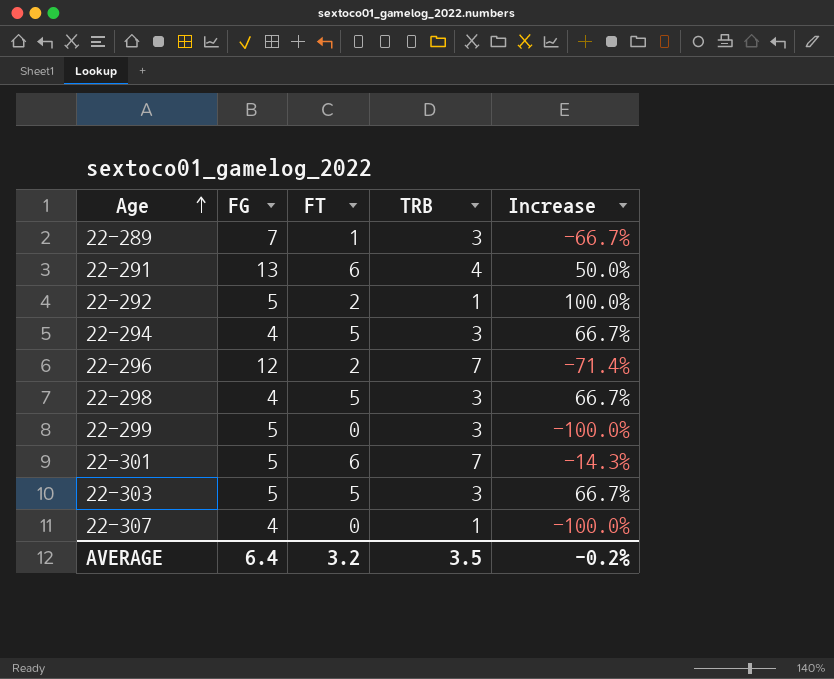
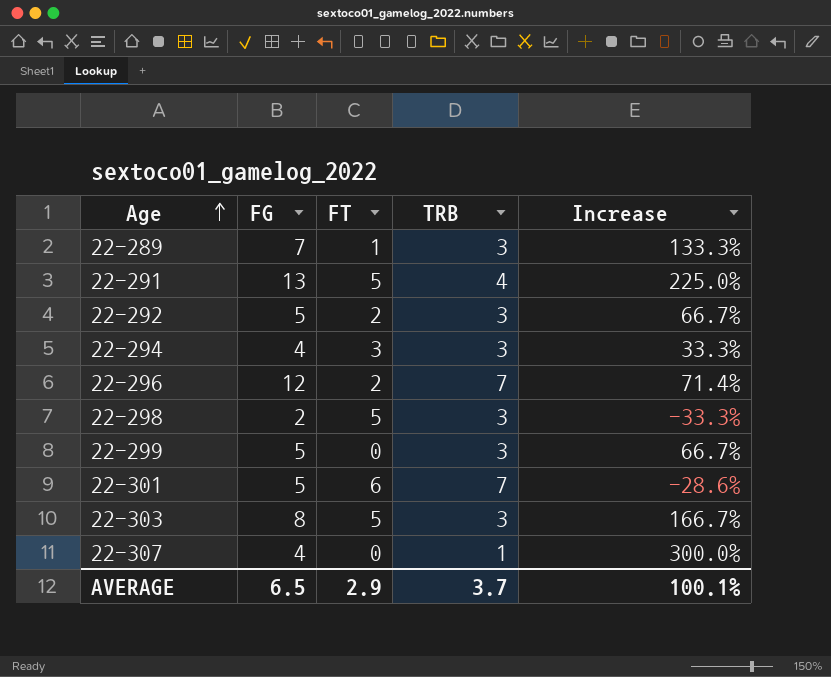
column Increase | formula: ([FT] - [TRB]) / [TRB] -> ([FG] - [TRB]) / [TRB]
22-291 | FT: 6 -> 5
22-292 | TRB: 1 -> 3
22-294 | FT: 5 -> 3
22-298 | FG: 4 -> 2
22-303 | FG: 5 -> 8
AVERAGE | FG: 6.4 -> 6.5
AVERAGE | FT: 3.2 -> 2.9
AVERAGE | TRB: 3.5 -> 3.7
AVERAGE | Increase: -0.2% -> 100.1%

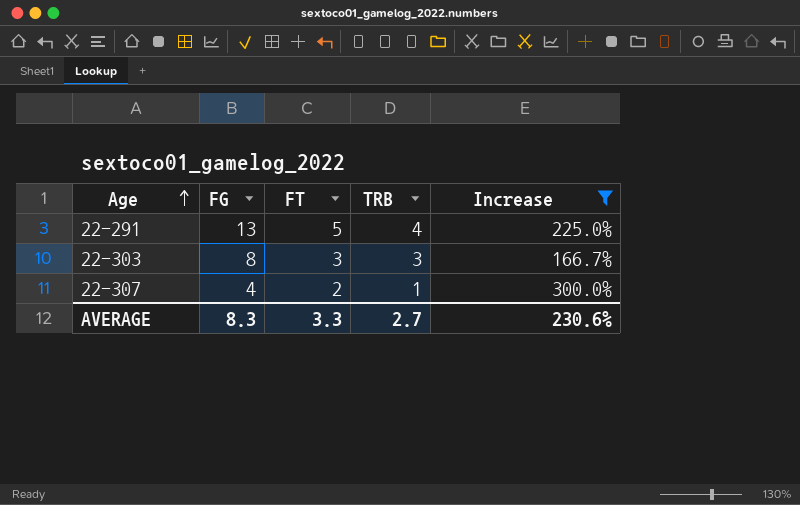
filter: none -> Increase >= 166.7%
22-303 | FT: 5 -> 3
22-307 | FT: 0 -> 2
AVERAGE | FG: 6.5 -> 8.3
AVERAGE | FT: 2.9 -> 3.3
AVERAGE | TRB: 3.7 -> 2.7
AVERAGE | Increase: 100.1% -> 230.6%

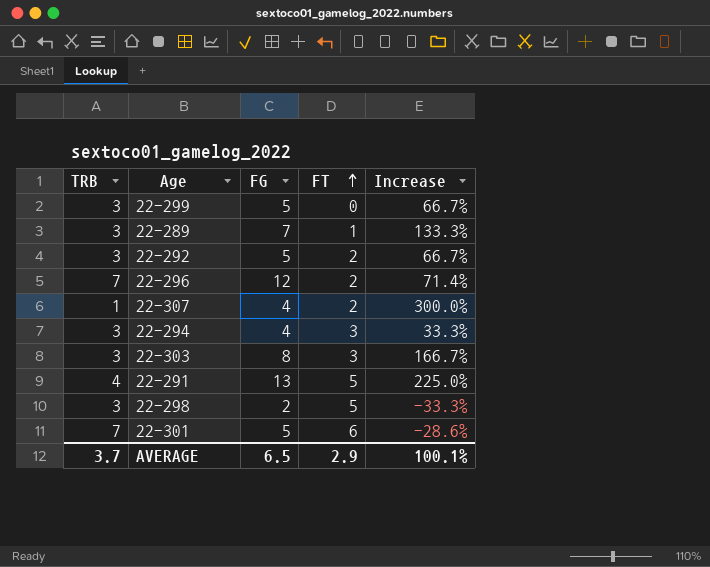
filter: Increase >= 166.7% -> none
row order: Age ascending -> FT ascending
column TRB | position: 4 -> 1
AVERAGE | TRB: 2.7 -> 3.7
AVERAGE | FG: 8.3 -> 6.5
AVERAGE | FT: 3.3 -> 2.9
AVERAGE | Increase: 230.6% -> 100.1%

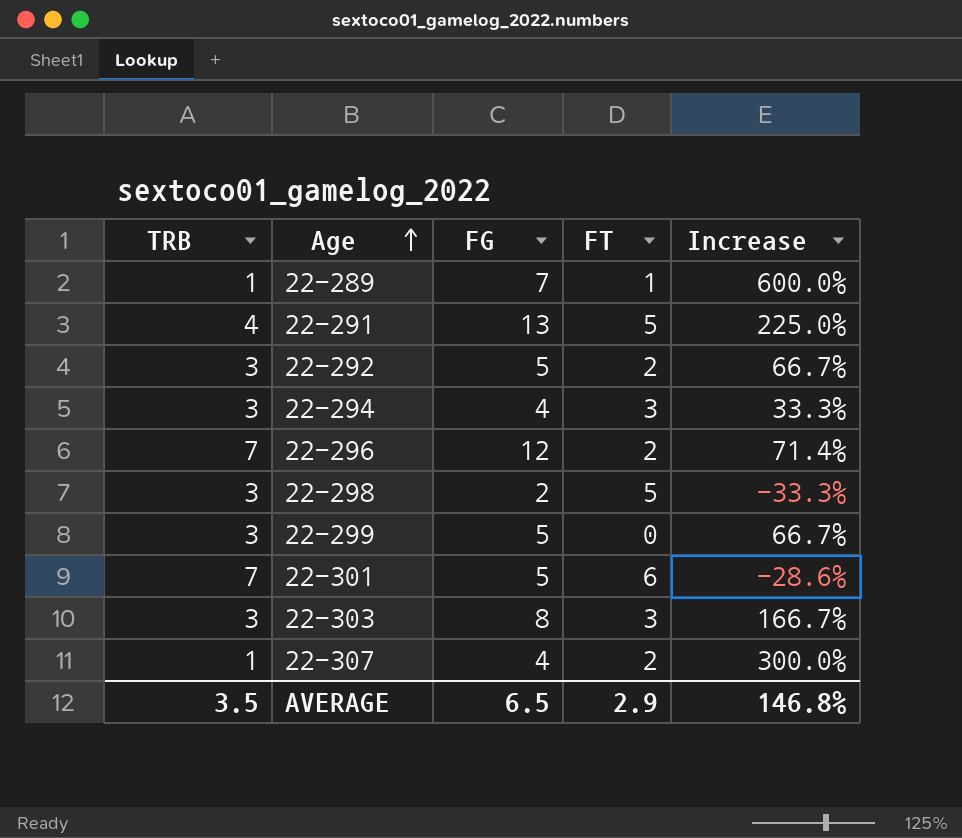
row order: FT ascending -> Age ascending
22-289 | TRB: 3 -> 1
22-289 | Increase: 133.3% -> 600.0%
AVERAGE | TRB: 3.7 -> 3.5
AVERAGE | Increase: 100.1% -> 146.8%

